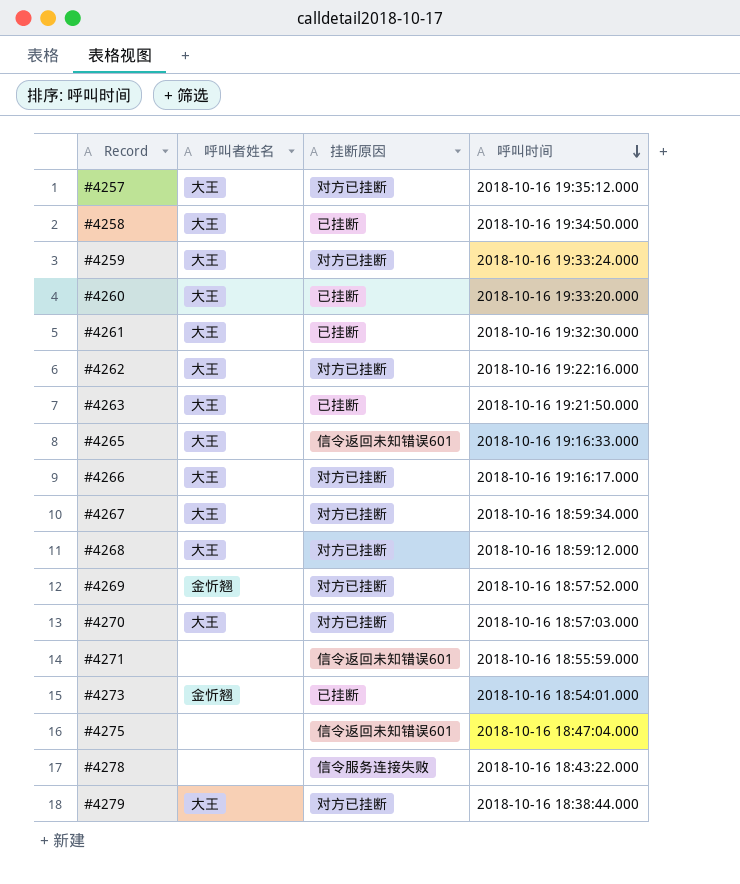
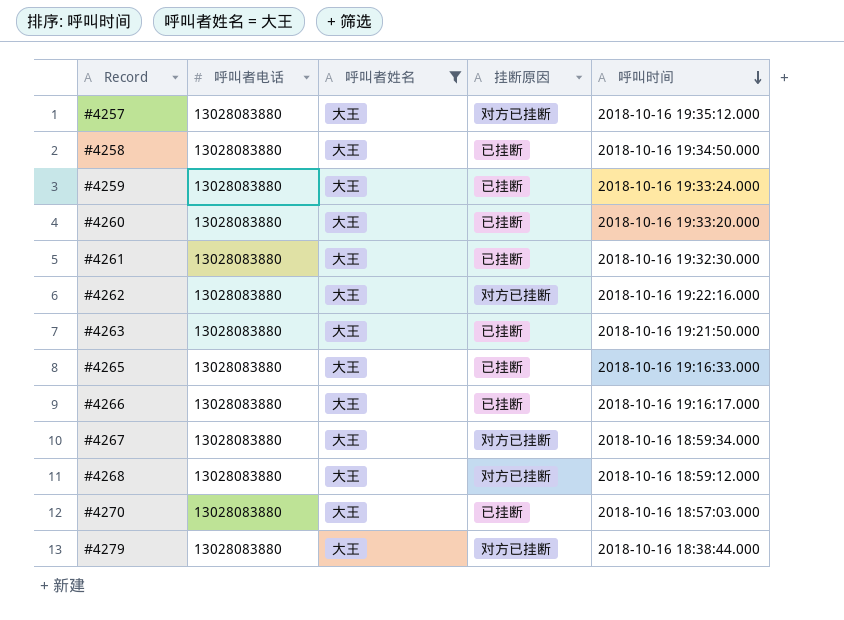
filter: none -> 呼叫者姓名 = 大王
column 呼叫者电话 | position: none -> 2
#4259 | 挂断原因: 对方已挂断 -> 已挂断
#4265 | 挂断原因: 信令返回未知错误601 -> 已挂断
#4266 | 挂断原因: 对方已挂断 -> 已挂断
#4270 | 挂断原因: 对方已挂断 -> 已挂断

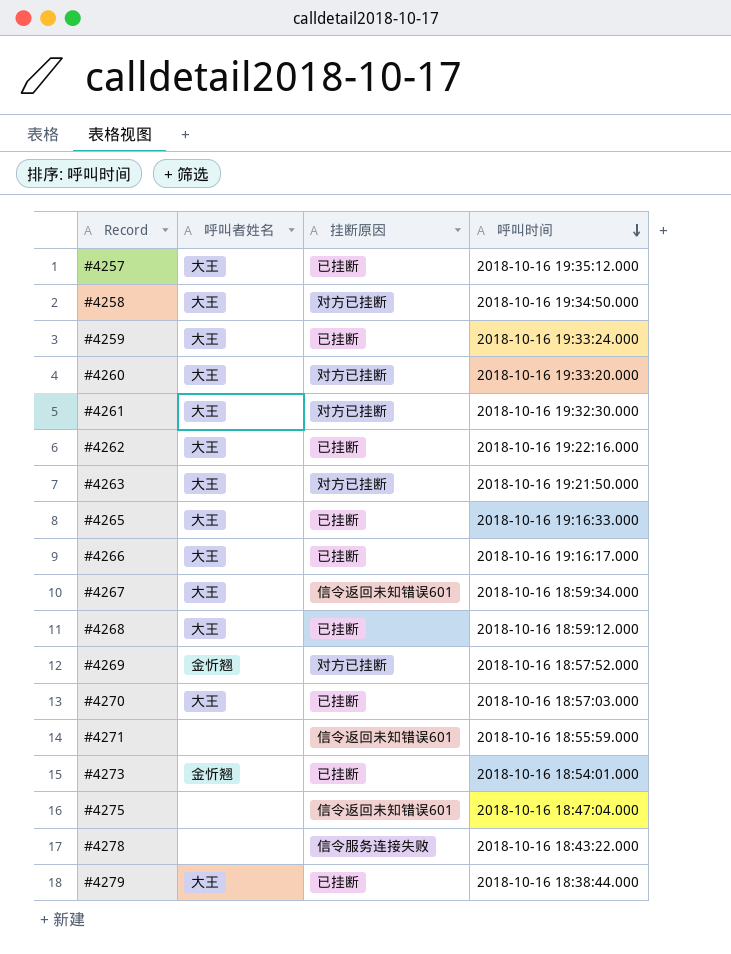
filter: 呼叫者姓名 = 大王 -> none
column 呼叫者电话 | position: 2 -> none
#4257 | 挂断原因: 对方已挂断 -> 已挂断
#4258 | 挂断原因: 已挂断 -> 对方已挂断
#4260 | 挂断原因: 已挂断 -> 对方已挂断
#4261 | 挂断原因: 已挂断 -> 对方已挂断
#4262 | 挂断原因: 对方已挂断 -> 已挂断
#4263 | 挂断原因: 已挂断 -> 对方已挂断
#4267 | 挂断原因: 对方已挂断 -> 信令返回未知错误601
#4268 | 挂断原因: 对方已挂断 -> 已挂断
#4279 | 挂断原因: 对方已挂断 -> 已挂断

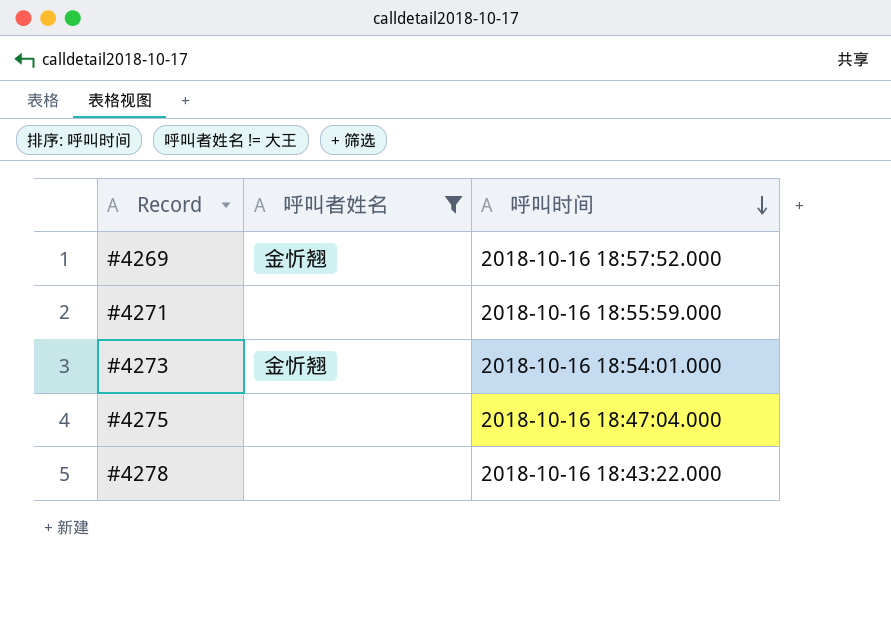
filter: none -> 呼叫者姓名 != 大王
column 挂断原因 | position: 3 -> none

